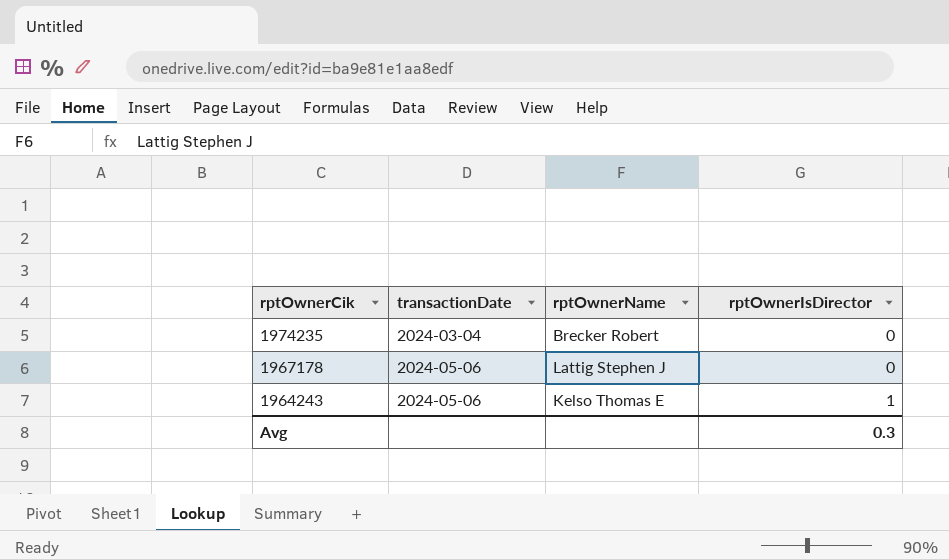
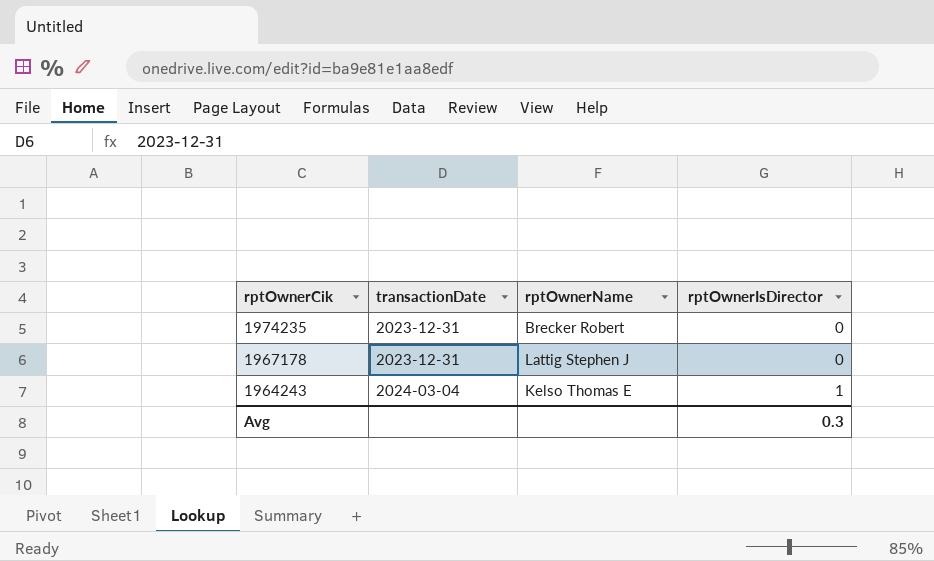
1974235 | transactionDate: 2024-03-04 -> 2023-12-31
1967178 | transactionDate: 2024-05-06 -> 2023-12-31
1964243 | transactionDate: 2024-05-06 -> 2024-03-04

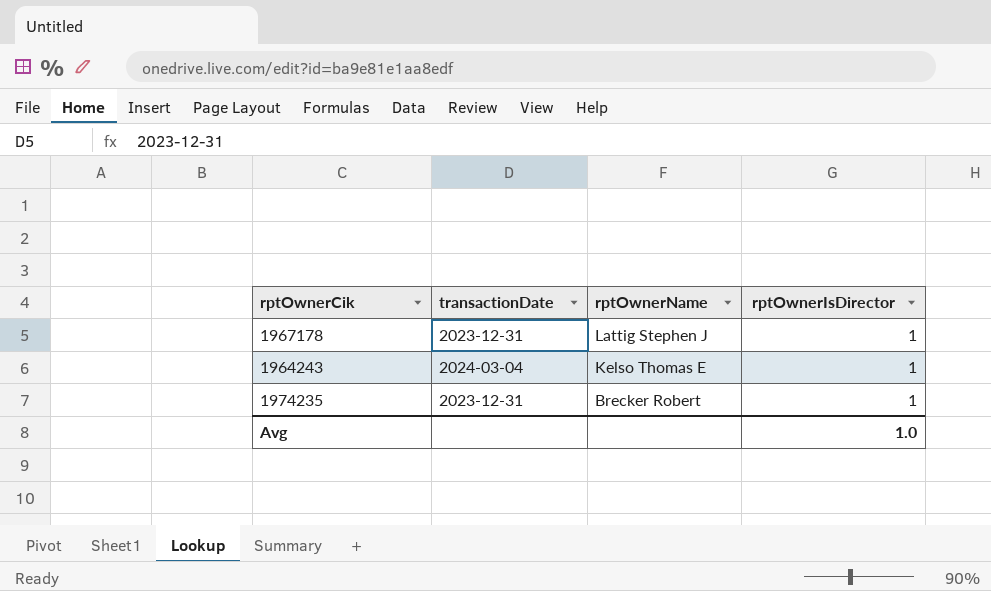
row order: rptOwnerCik descending -> rptOwnerName descending
1967178 | rptOwnerIsDirector: 0 -> 1
1974235 | rptOwnerIsDirector: 0 -> 1
Avg | rptOwnerIsDirector: 0.3 -> 1.0

